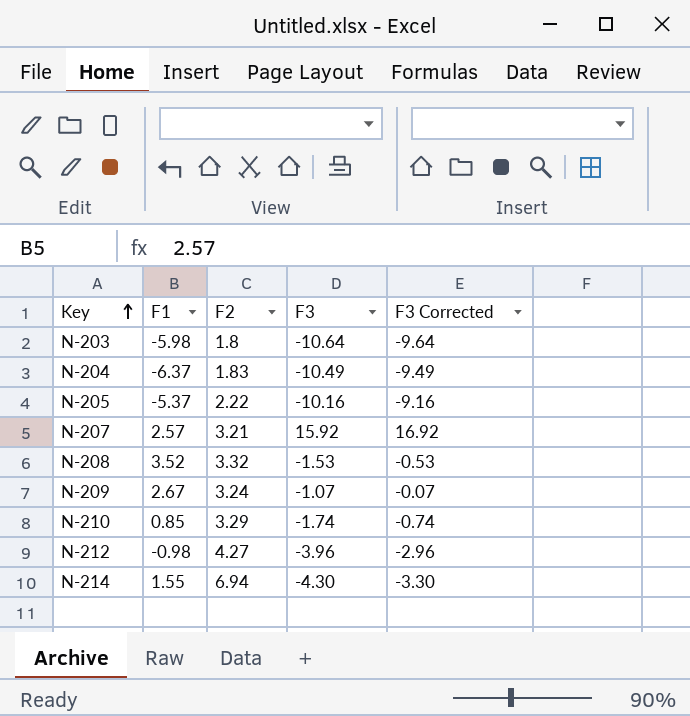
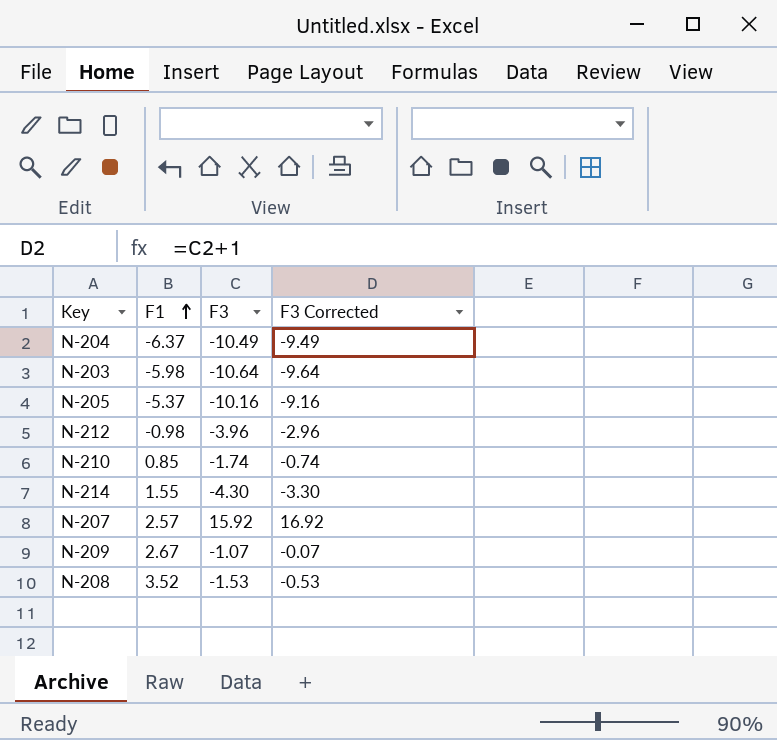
row order: Key ascending -> F1 ascending
column F2 | position: 3 -> none

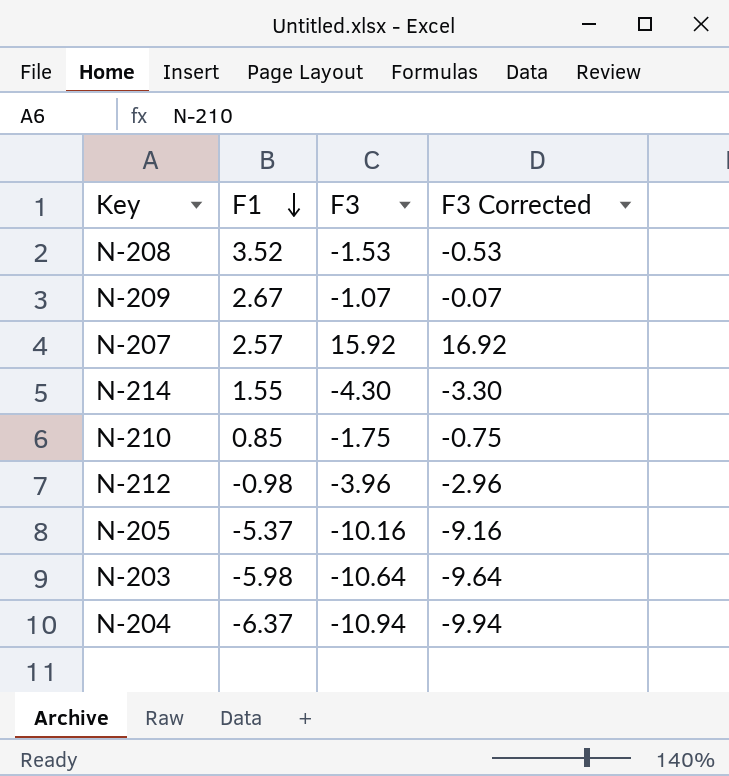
row order: F1 ascending -> F1 descending
N-210 | F3: -1.74 -> -1.75
N-210 | F3 Corrected: -0.74 -> -0.75
N-204 | F3: -10.49 -> -10.94
N-204 | F3 Corrected: -9.49 -> -9.94

